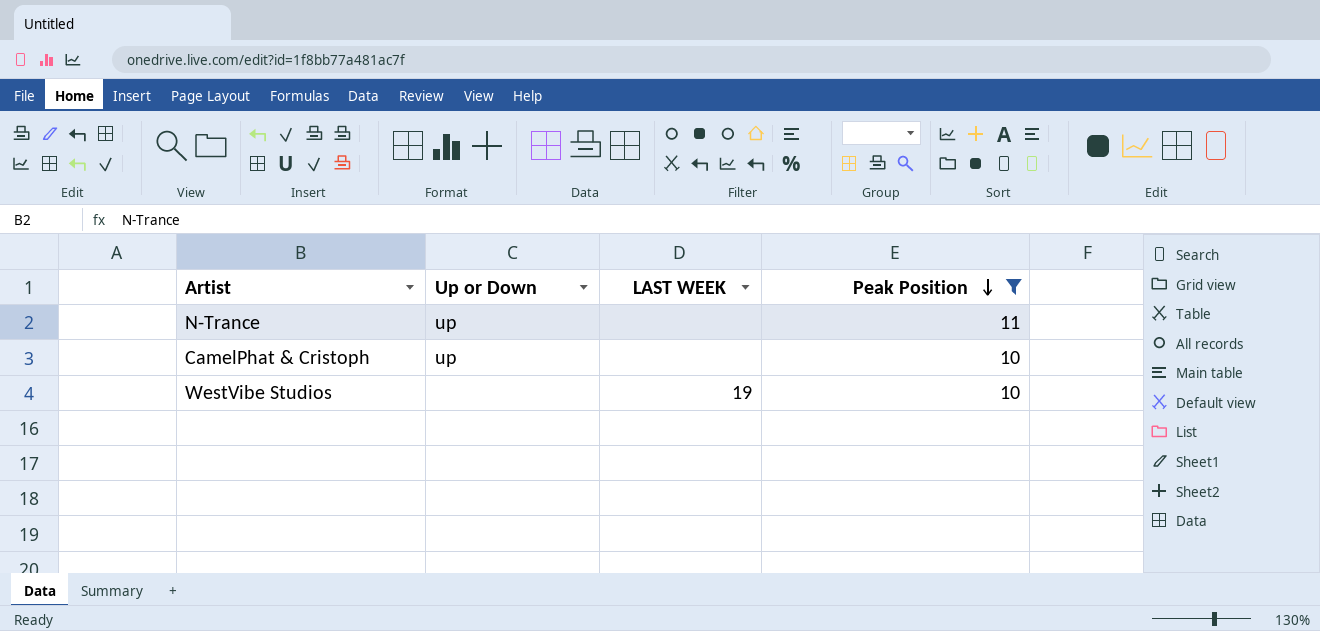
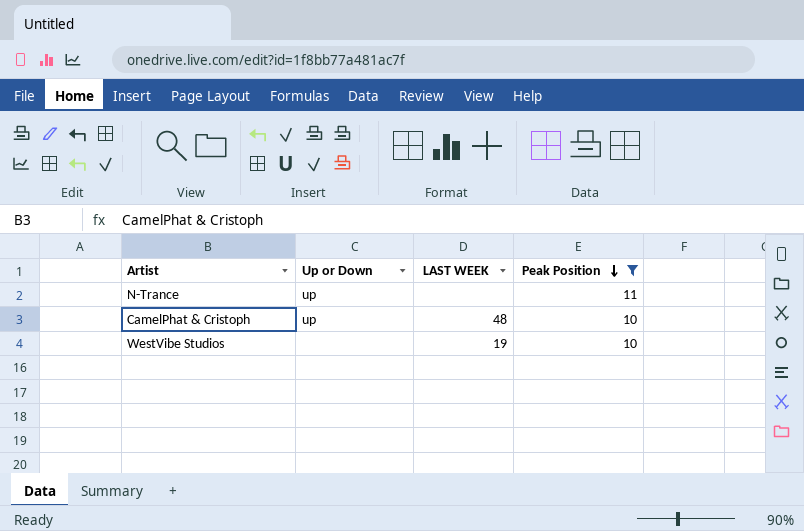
CamelPhat & Cristoph | LAST WEEK: none -> 48

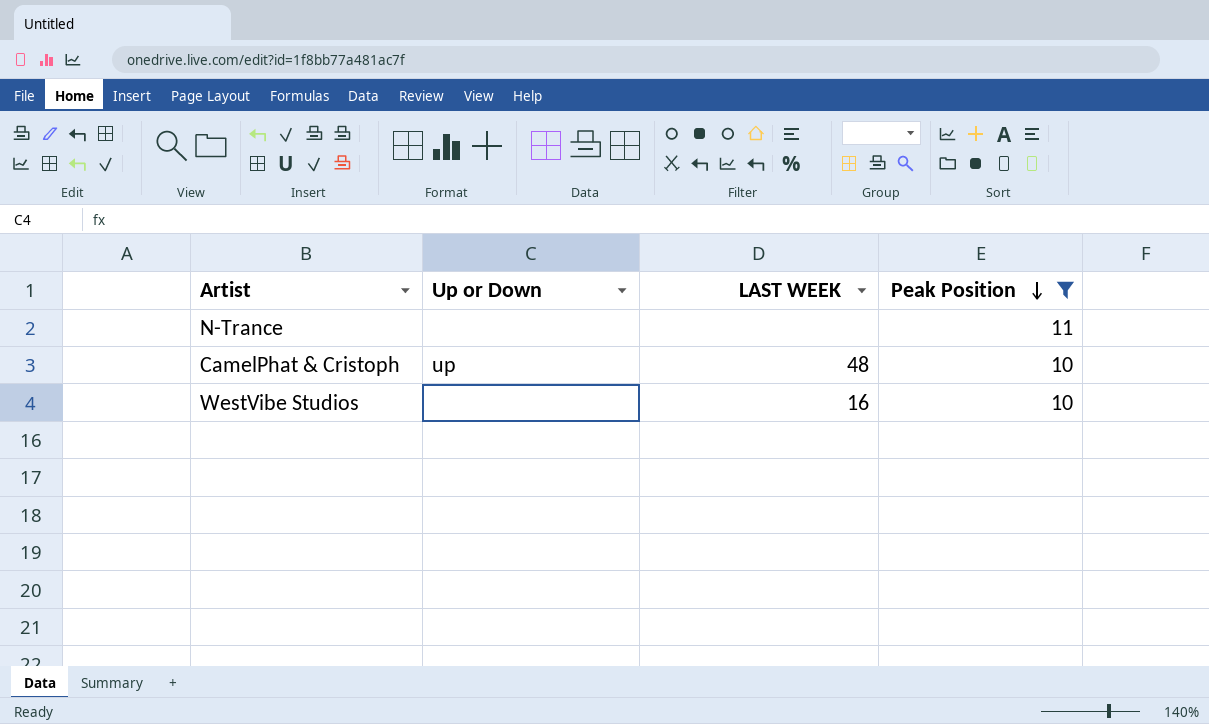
N-Trance | Up or Down: up -> none
WestVibe Studios | LAST WEEK: 19 -> 16

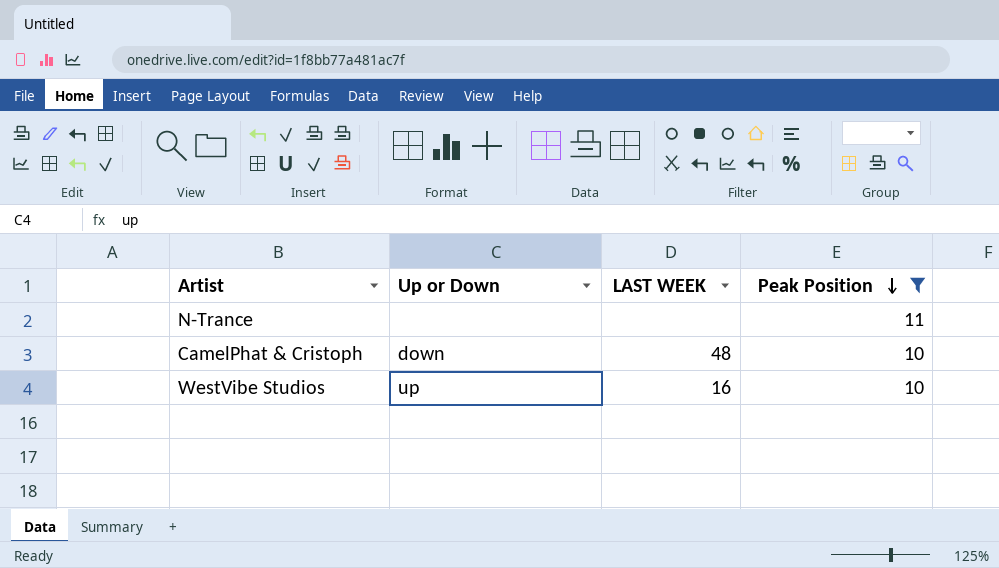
CamelPhat & Cristoph | Up or Down: up -> down
WestVibe Studios | Up or Down: none -> up

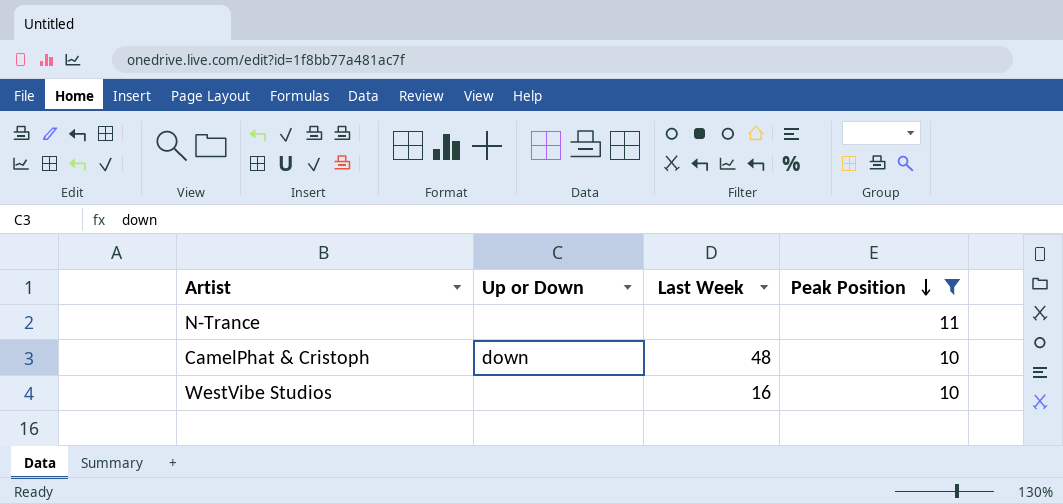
column name: LAST WEEK -> Last Week
WestVibe Studios | Up or Down: up -> none

